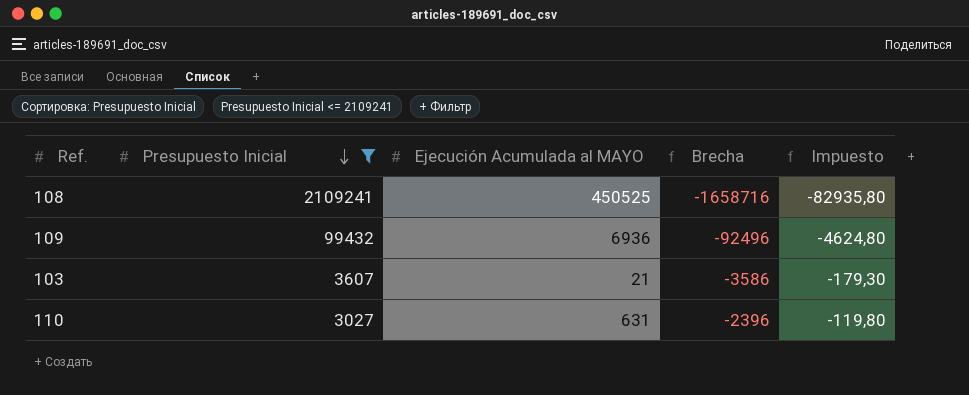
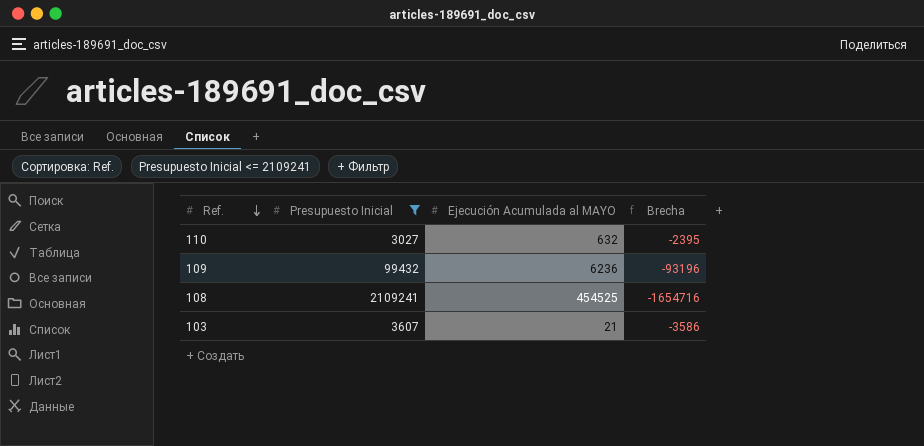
row order: Presupuesto Inicial descending -> Ref. descending
column Impuesto | formula: [Brecha] * 0,05 -> none
110 | Ejecución Acumulada al MAYO: 631 -> 632
110 | Brecha: -2396 -> -2395
109 | Ejecución Acumulada al MAYO: 6936 -> 6236
109 | Brecha: -92496 -> -93196
108 | Ejecución Acumulada al MAYO: 450525 -> 454525
108 | Brecha: -1658716 -> -1654716

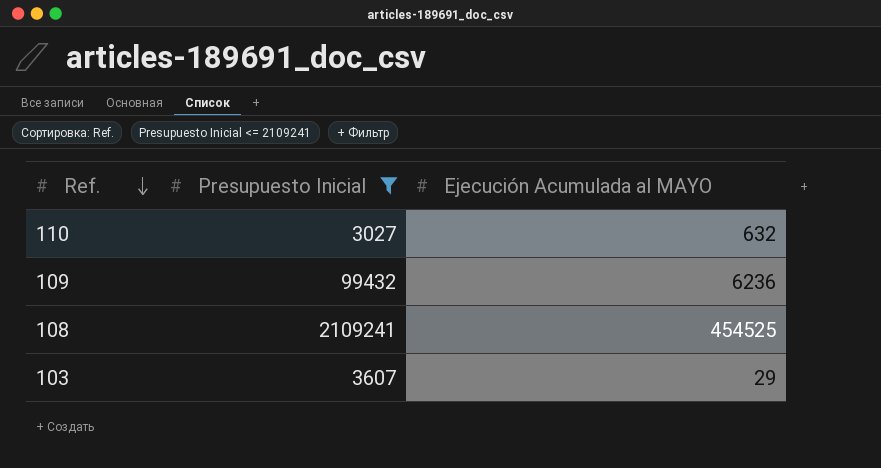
column Brecha | formula: [Ejecución Acumulada al MAYO] - [Presupuesto Inicial] -> none
103 | Ejecución Acumulada al MAYO: 21 -> 29

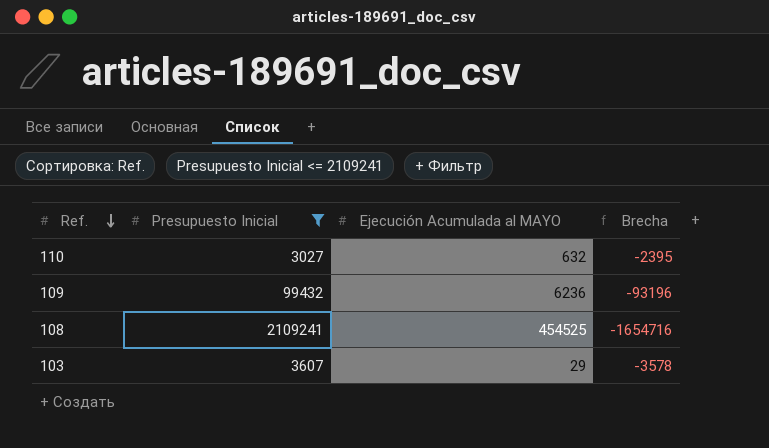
column Brecha | formula: none -> [Ejecución Acumulada al MAYO] - [Presupuesto Inicial]

